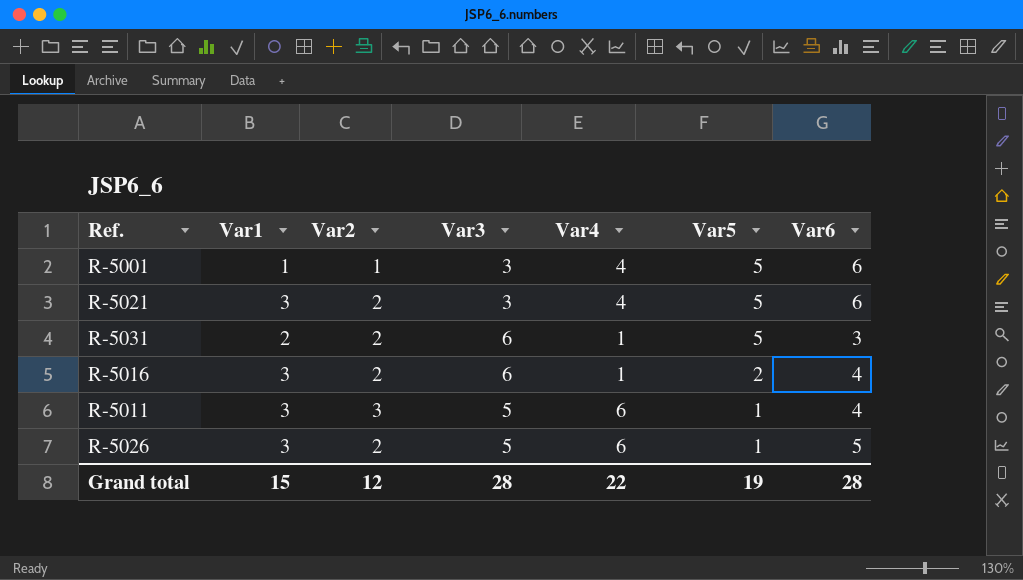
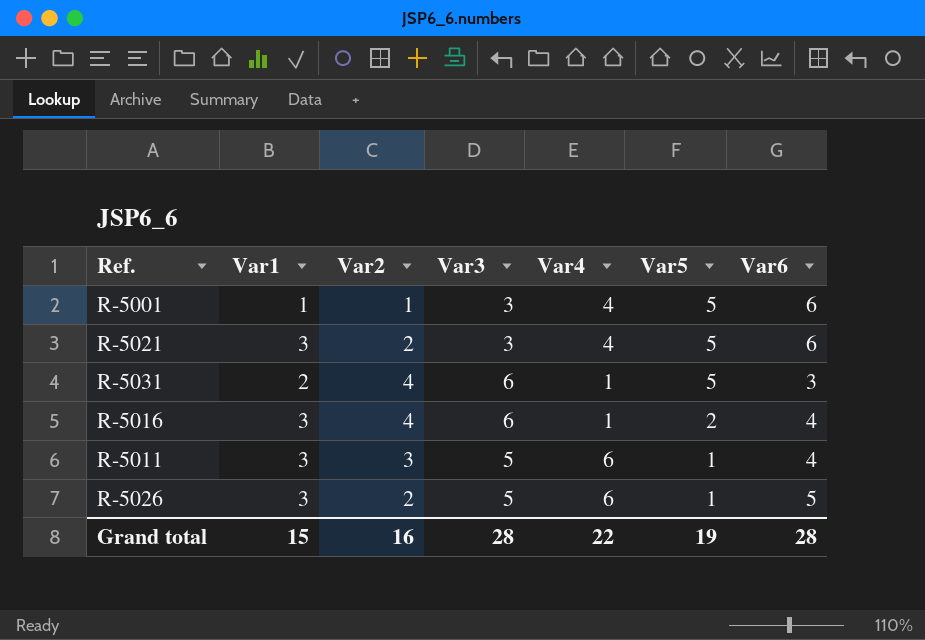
R-5031 | Var2: 2 -> 4
R-5016 | Var2: 2 -> 4
Grand total | Var2: 12 -> 16

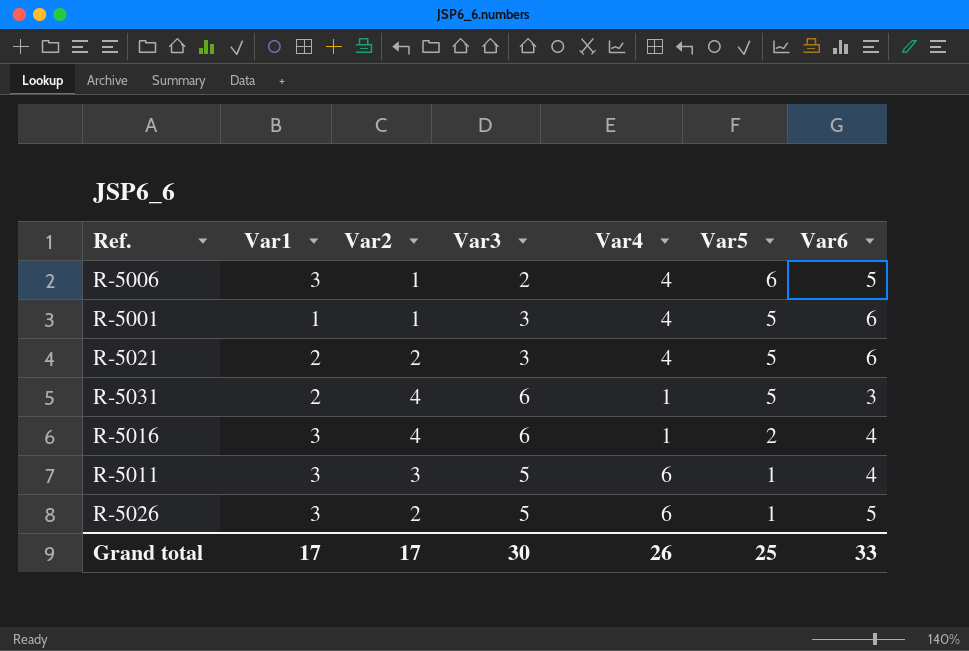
row R-5006: none -> 3 | 1 | 2 | 4 | 6 | 5
R-5021 | Var1: 3 -> 2
Grand total | Var1: 15 -> 17
Grand total | Var2: 16 -> 17
Grand total | Var3: 28 -> 30
Grand total | Var4: 22 -> 26
Grand total | Var5: 19 -> 25
Grand total | Var6: 28 -> 33

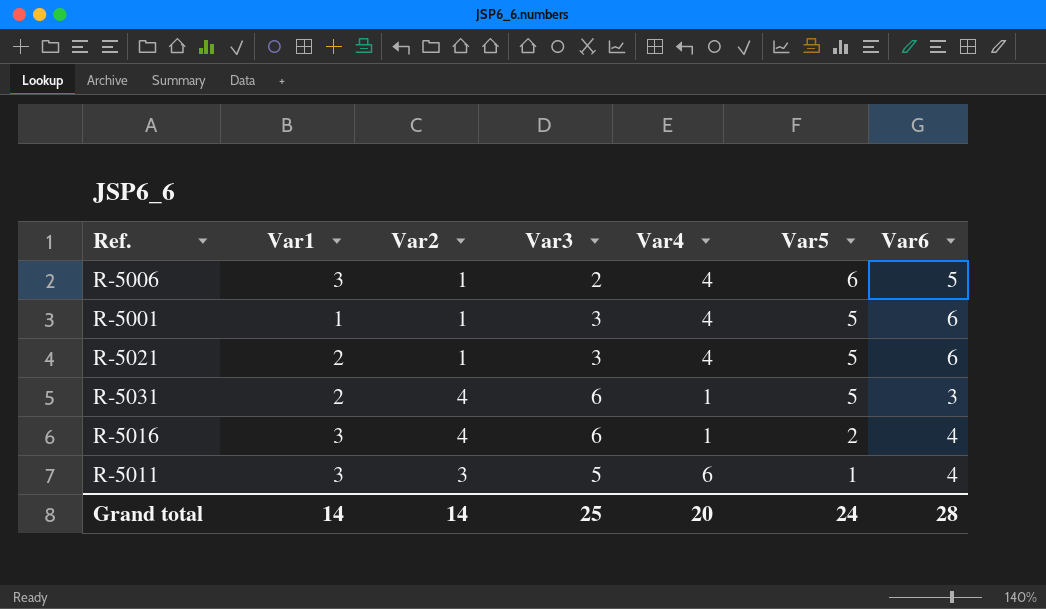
row R-5026: 3 | 2 | 5 | 6 | 1 | 5 -> none
R-5021 | Var2: 2 -> 1
Grand total | Var1: 17 -> 14
Grand total | Var2: 17 -> 14
Grand total | Var3: 30 -> 25
Grand total | Var4: 26 -> 20
Grand total | Var5: 25 -> 24
Grand total | Var6: 33 -> 28

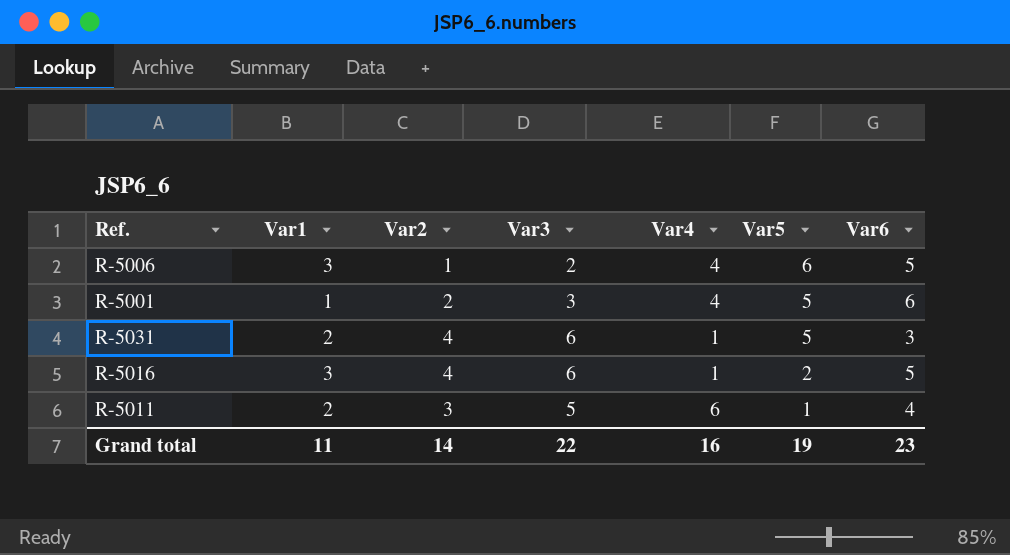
row R-5021: 2 | 1 | 3 | 4 | 5 | 6 -> none
R-5001 | Var2: 1 -> 2
R-5016 | Var6: 4 -> 5
R-5011 | Var1: 3 -> 2
Grand total | Var1: 14 -> 11
Grand total | Var3: 25 -> 22
Grand total | Var4: 20 -> 16
Grand total | Var5: 24 -> 19
Grand total | Var6: 28 -> 23

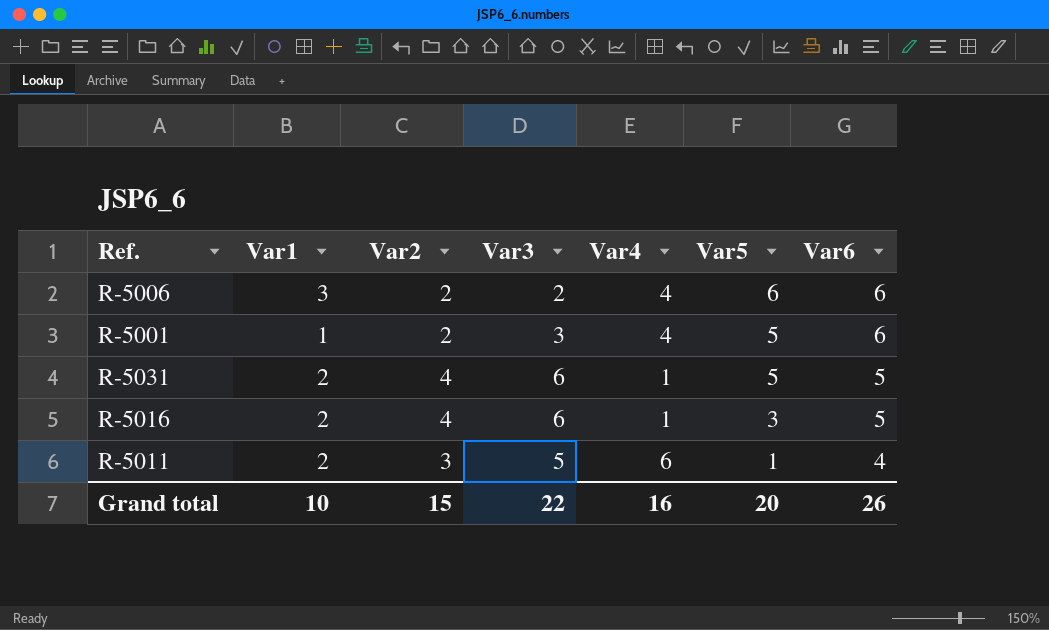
R-5006 | Var2: 1 -> 2
R-5006 | Var6: 5 -> 6
R-5031 | Var6: 3 -> 5
R-5016 | Var1: 3 -> 2
R-5016 | Var5: 2 -> 3
Grand total | Var1: 11 -> 10
Grand total | Var2: 14 -> 15
Grand total | Var5: 19 -> 20
Grand total | Var6: 23 -> 26

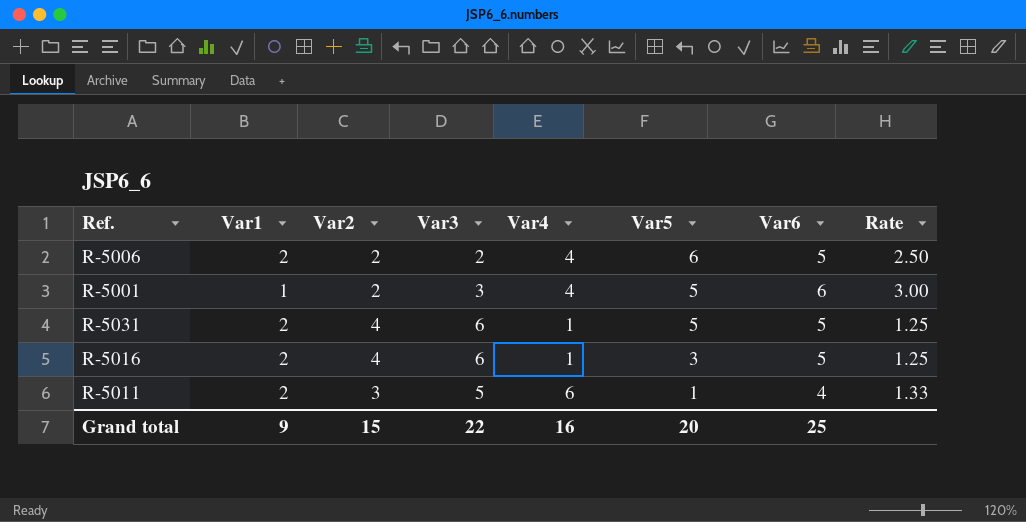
column Rate | formula: none -> [Var6] / [Var2]
R-5006 | Var1: 3 -> 2
R-5006 | Var6: 6 -> 5
Grand total | Var1: 10 -> 9
Grand total | Var6: 26 -> 25

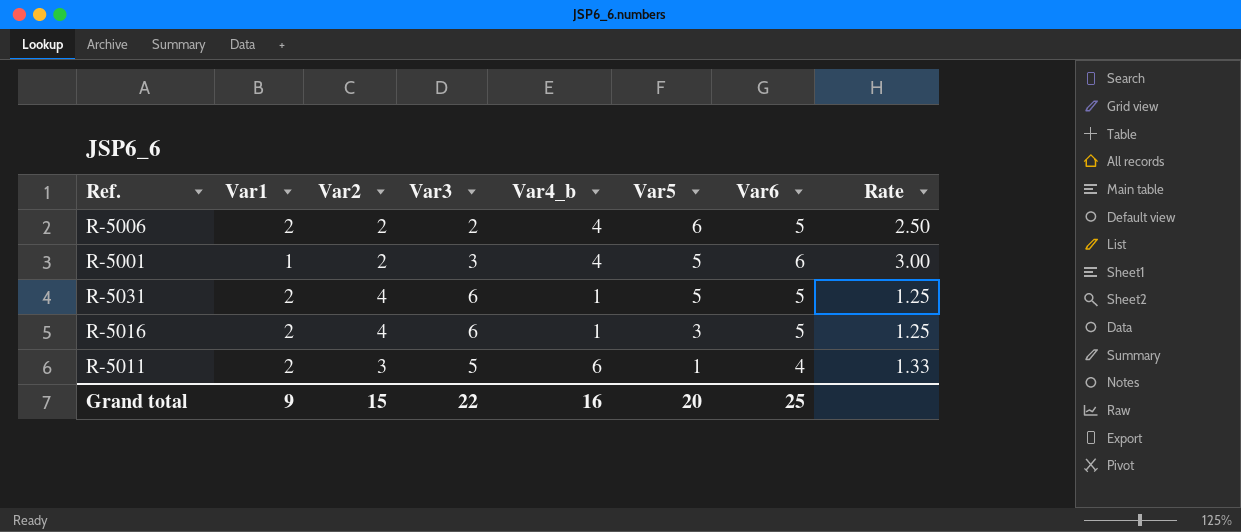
column name: Var4 -> Var4_b

